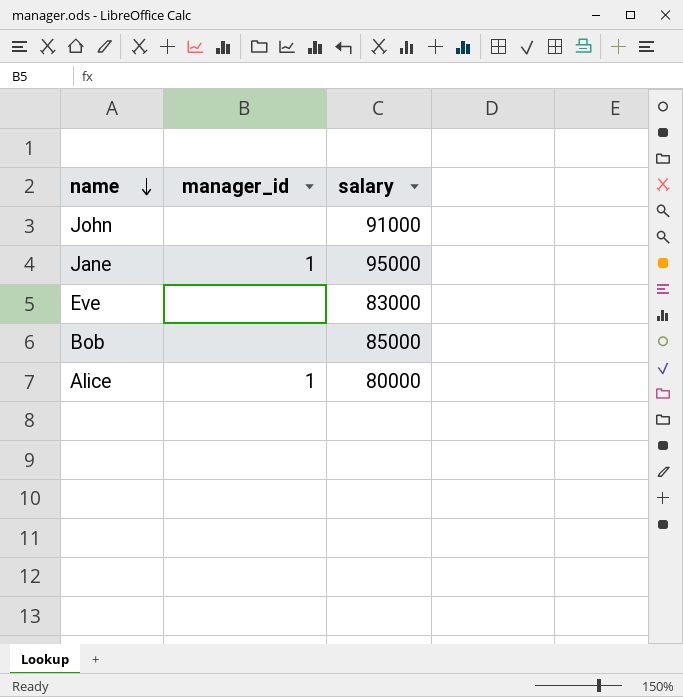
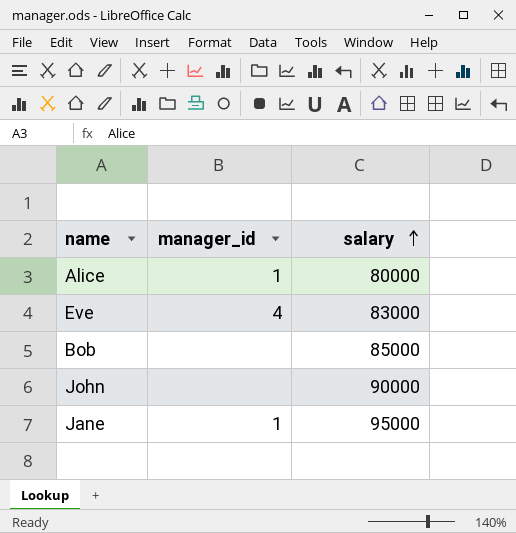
row order: name descending -> salary ascending
Eve | manager_id: none -> 4
John | salary: 91000 -> 90000

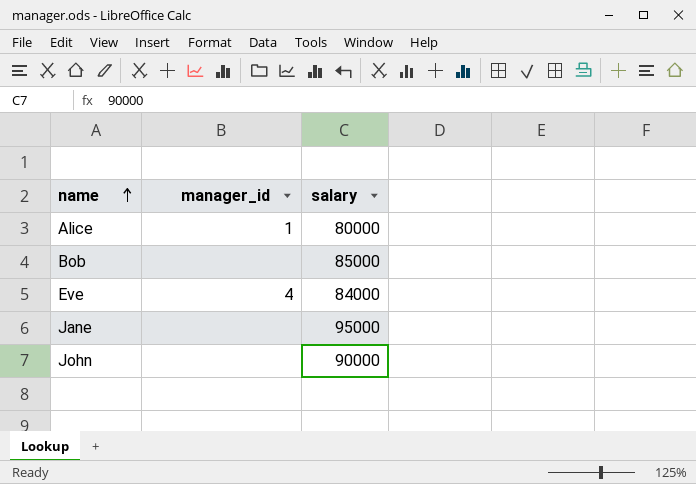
row order: salary ascending -> name ascending
Eve | salary: 83000 -> 84000
Jane | manager_id: 1 -> none

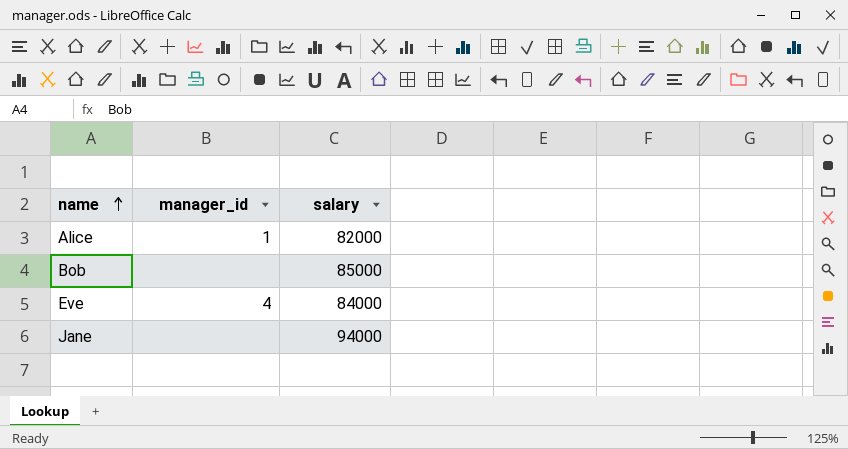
row John: none | 90000 -> none
Alice | salary: 80000 -> 82000
Jane | salary: 95000 -> 94000

